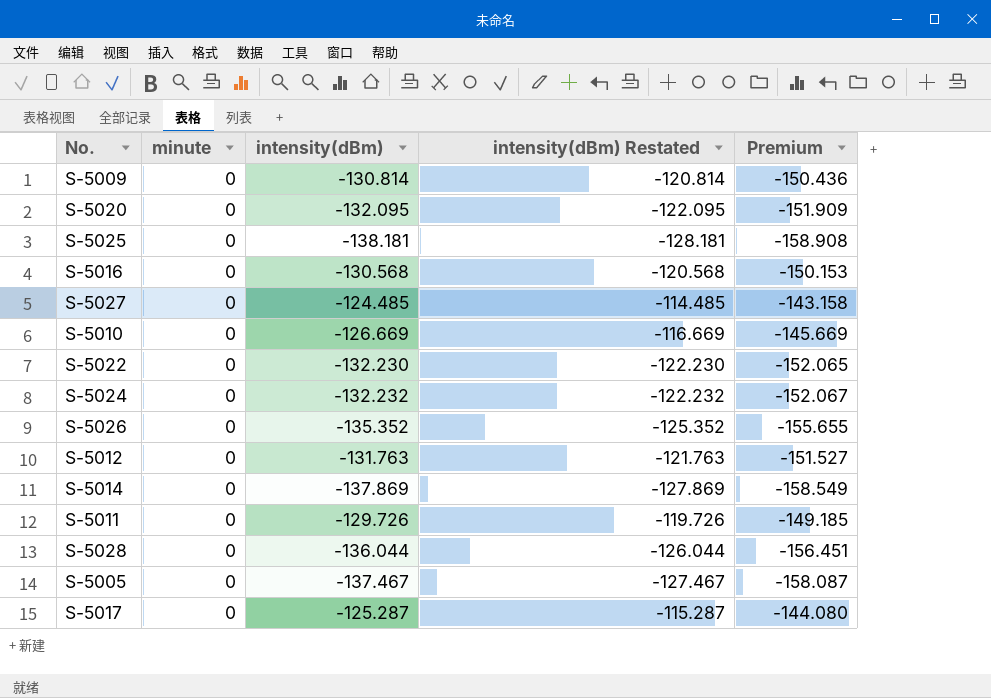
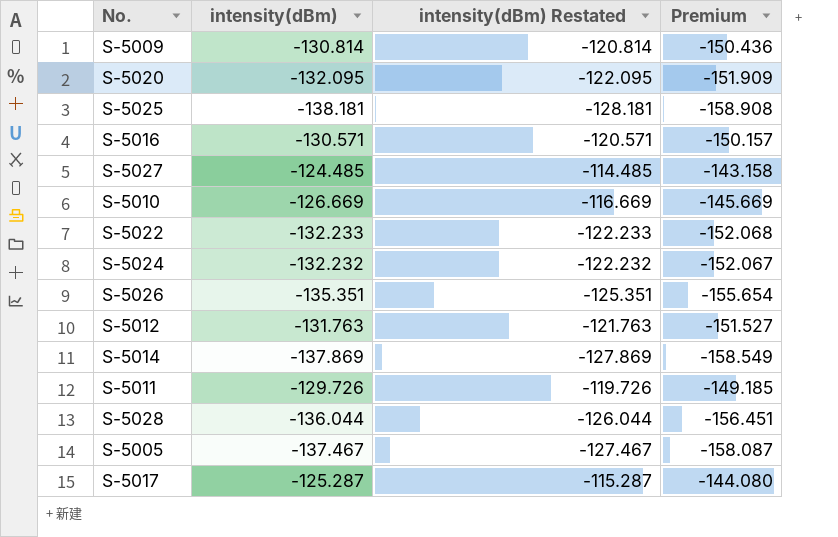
column minute | position: 2 -> none
S-5016 | intensity(dBm): -130.568 -> -130.571
S-5016 | intensity(dBm) Restated: -120.568 -> -120.571
S-5016 | Premium: -150.153 -> -150.157
S-5022 | intensity(dBm): -132.230 -> -132.233
S-5022 | intensity(dBm) Restated: -122.230 -> -122.233
S-5022 | Premium: -152.065 -> -152.068
S-5026 | intensity(dBm): -135.352 -> -135.351
S-5026 | intensity(dBm) Restated: -125.352 -> -125.351
S-5026 | Premium: -155.655 -> -155.654

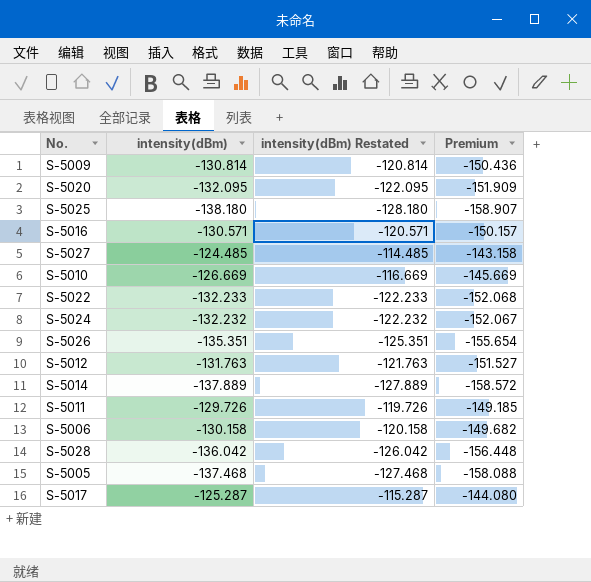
S-5025 | intensity(dBm): -138.181 -> -138.180
S-5025 | intensity(dBm) Restated: -128.181 -> -128.180
S-5025 | Premium: -158.908 -> -158.907
S-5014 | intensity(dBm): -137.869 -> -137.889
S-5014 | intensity(dBm) Restated: -127.869 -> -127.889
S-5014 | Premium: -158.549 -> -158.572
row S-5006: none -> -130.158 | -120.158 | -149.682
S-5028 | intensity(dBm): -136.044 -> -136.042
S-5028 | intensity(dBm) Restated: -126.044 -> -126.042
S-5028 | Premium: -156.451 -> -156.448
S-5005 | intensity(dBm): -137.467 -> -137.468
S-5005 | intensity(dBm) Restated: -127.467 -> -127.468
S-5005 | Premium: -158.087 -> -158.088

